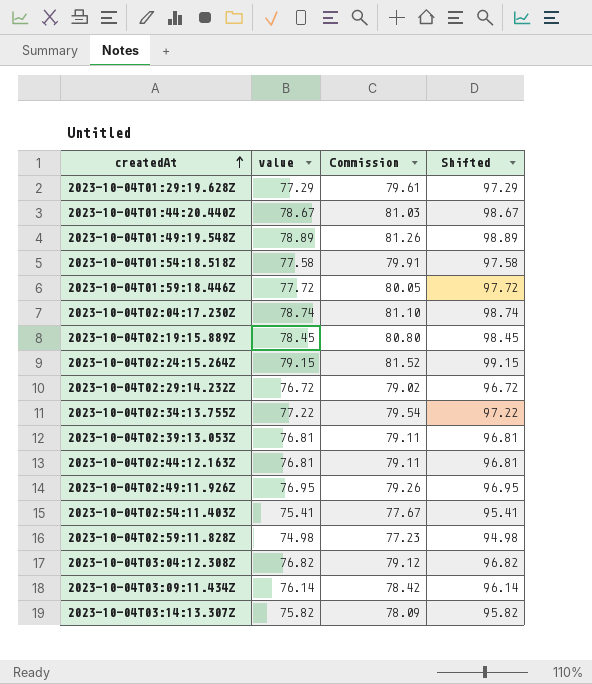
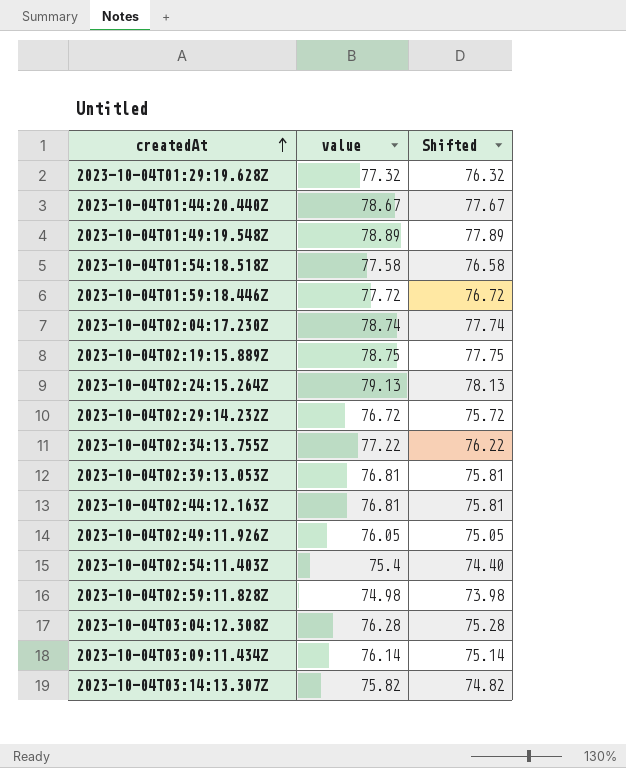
column Commission | formula: [value] * 1.03 -> none
column Shifted | formula: [value] + 20 -> [value] - 1
2023-10-04T01:29:19.628Z | value: 77.29 -> 77.32
2023-10-04T02:19:15.889Z | value: 78.45 -> 78.75
2023-10-04T02:24:15.264Z | value: 79.15 -> 79.13
2023-10-04T02:49:11.926Z | value: 76.95 -> 76.05
2023-10-04T02:54:11.403Z | value: 75.41 -> 75.4
2023-10-04T03:04:12.308Z | value: 76.82 -> 76.28

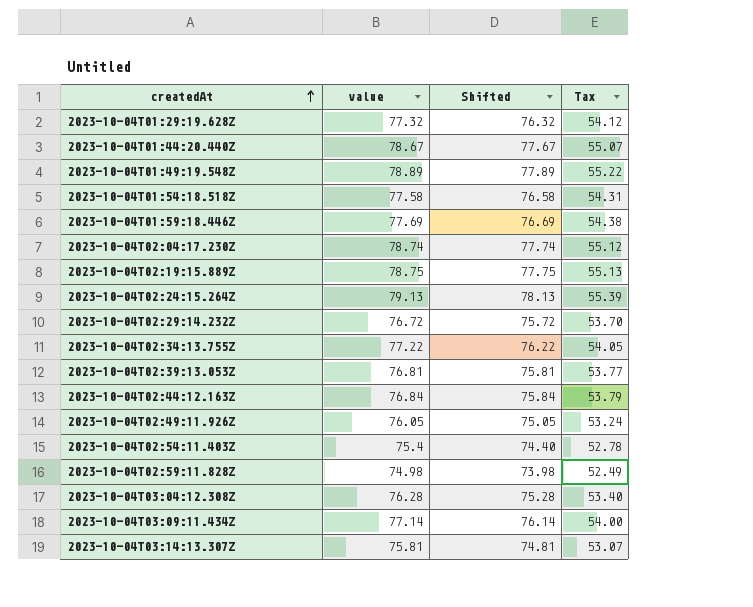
column Tax | formula: none -> [value] * 0.7
2023-10-04T01:59:18.446Z | value: 77.72 -> 77.69
2023-10-04T01:59:18.446Z | Shifted: 76.72 -> 76.69
2023-10-04T02:44:12.163Z | value: 76.81 -> 76.84
2023-10-04T02:44:12.163Z | Shifted: 75.81 -> 75.84
2023-10-04T03:09:11.434Z | value: 76.14 -> 77.14
2023-10-04T03:09:11.434Z | Shifted: 75.14 -> 76.14
2023-10-04T03:14:13.307Z | value: 75.82 -> 75.81
2023-10-04T03:14:13.307Z | Shifted: 74.82 -> 74.81

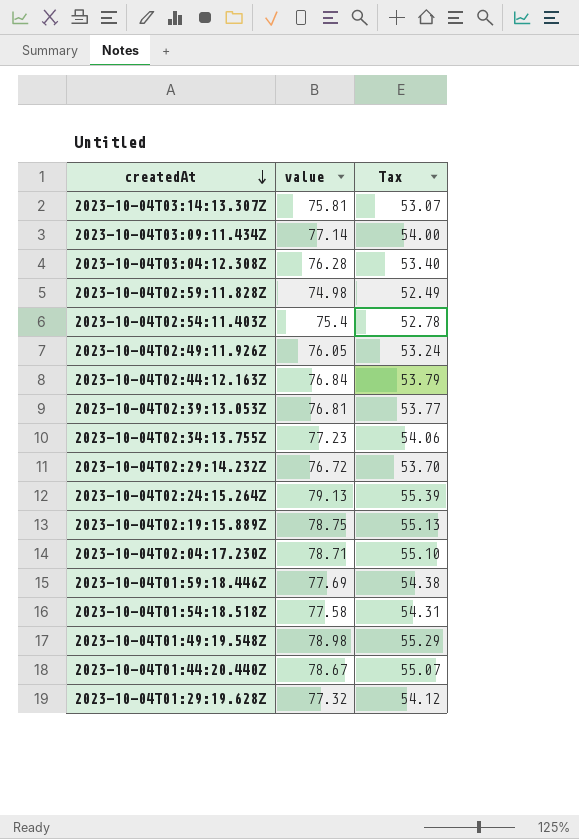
row order: createdAt ascending -> createdAt descending
column Shifted | formula: [value] - 1 -> none
2023-10-04T02:34:13.755Z | value: 77.22 -> 77.23
2023-10-04T02:34:13.755Z | Tax: 54.05 -> 54.06
2023-10-04T02:04:17.230Z | value: 78.74 -> 78.71
2023-10-04T02:04:17.230Z | Tax: 55.12 -> 55.10
2023-10-04T01:49:19.548Z | value: 78.89 -> 78.98
2023-10-04T01:49:19.548Z | Tax: 55.22 -> 55.29

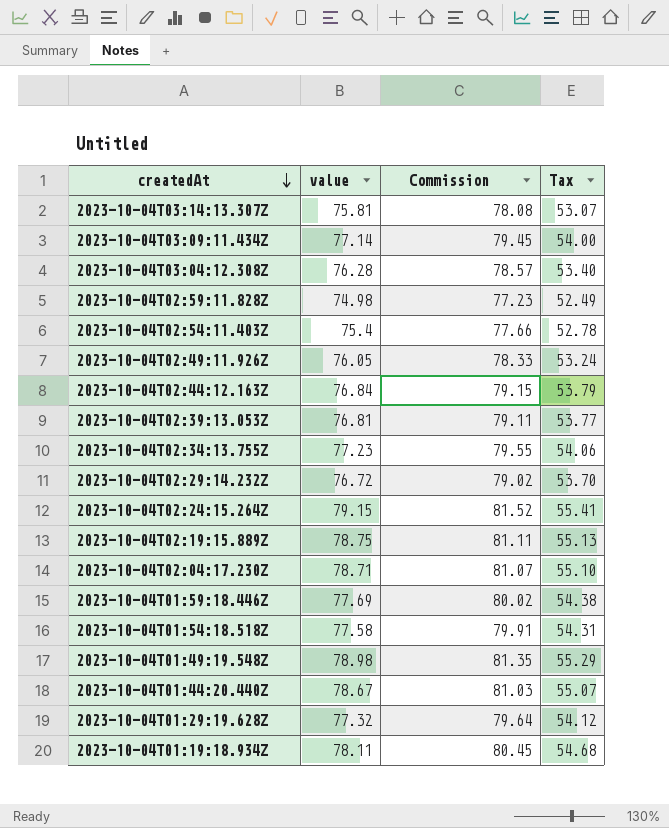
column Commission | formula: none -> [value] * 1.03
2023-10-04T02:24:15.264Z | value: 79.13 -> 79.15
2023-10-04T02:24:15.264Z | Tax: 55.39 -> 55.41
row 2023-10-04T01:19:18.934Z: none -> 78.11 | 80.45 | 54.68

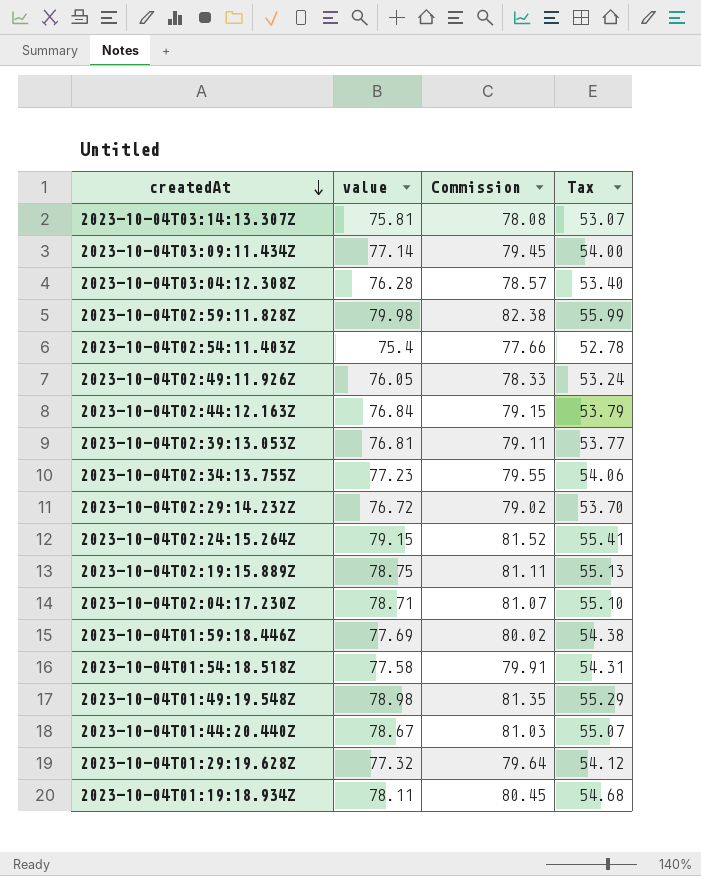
2023-10-04T02:59:11.828Z | value: 74.98 -> 79.98
2023-10-04T02:59:11.828Z | Commission: 77.23 -> 82.38
2023-10-04T02:59:11.828Z | Tax: 52.49 -> 55.99

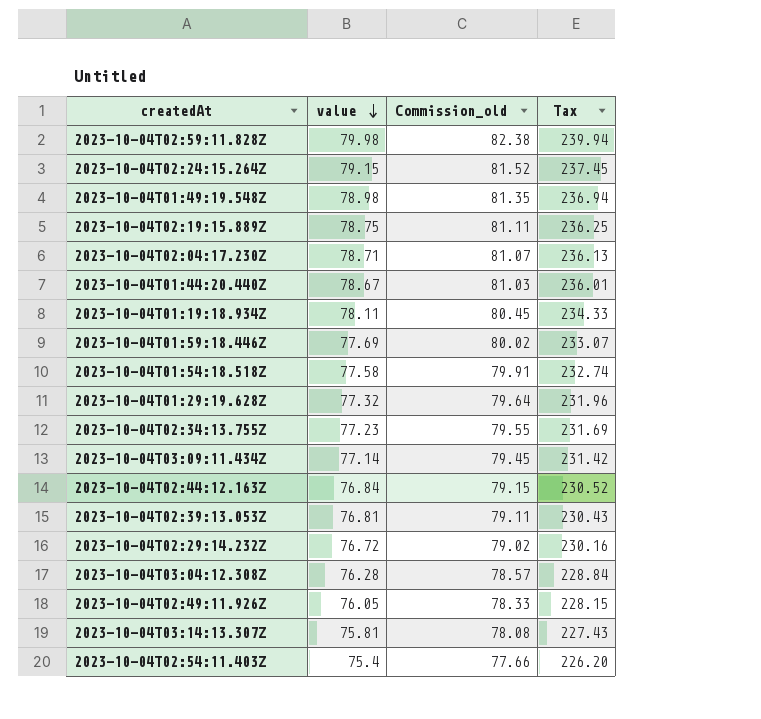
row order: createdAt descending -> value descending
column name: Commission -> Commission_old
column Tax | formula: [value] * 0.7 -> [value] * 3

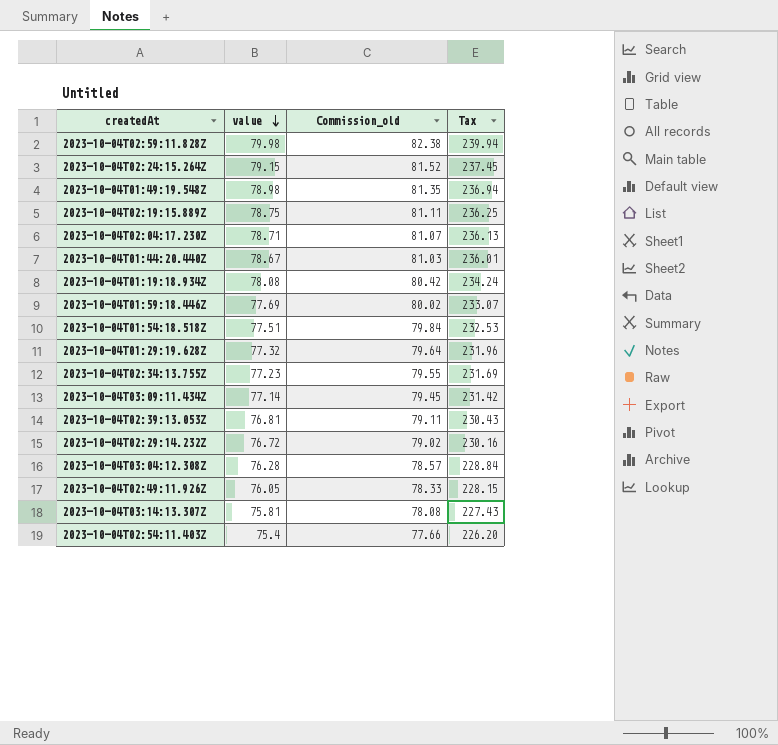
row 2023-10-04T02:44:12.163Z: 76.84 | 79.15 | 230.52 -> none
2023-10-04T01:19:18.934Z | value: 78.11 -> 78.08
2023-10-04T01:19:18.934Z | Commission_old: 80.45 -> 80.42
2023-10-04T01:19:18.934Z | Tax: 234.33 -> 234.24
2023-10-04T01:54:18.518Z | value: 77.58 -> 77.51
2023-10-04T01:54:18.518Z | Commission_old: 79.91 -> 79.84
2023-10-04T01:54:18.518Z | Tax: 232.74 -> 232.53

